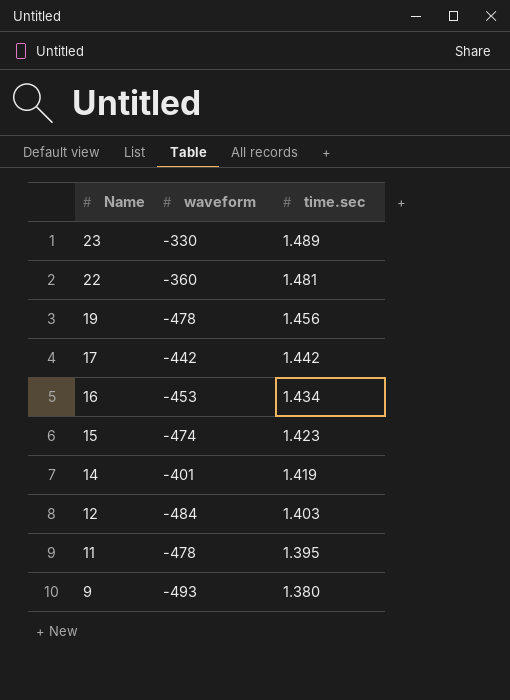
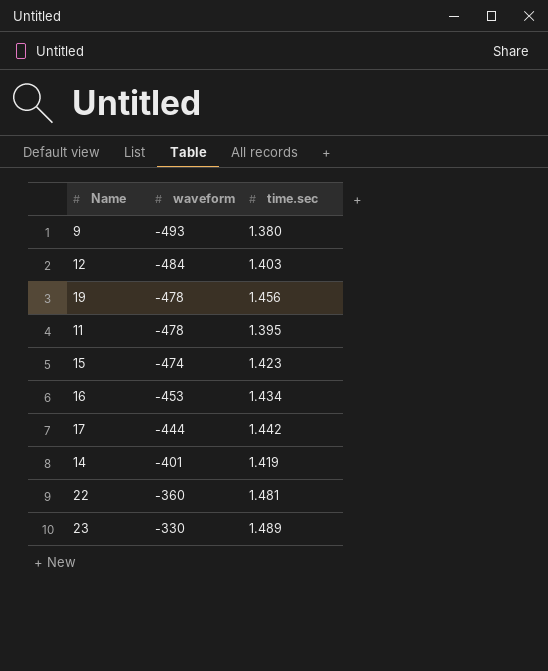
row order: Name descending -> waveform ascending
17 | waveform: -442 -> -444

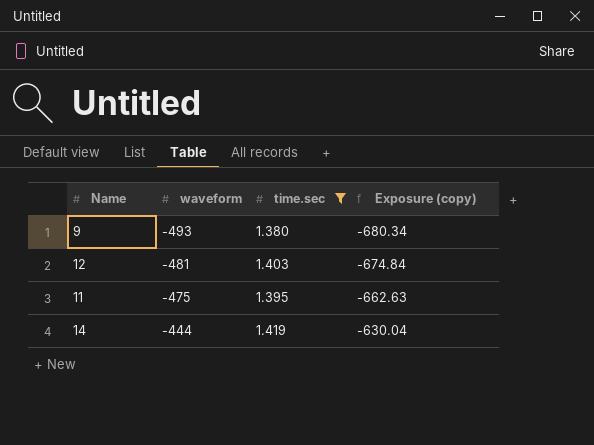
filter: none -> time.sec <= 1.419
column Exposure (copy) | formula: none -> [waveform] * [time.sec]
12 | waveform: -484 -> -481
11 | waveform: -478 -> -475
14 | waveform: -401 -> -444

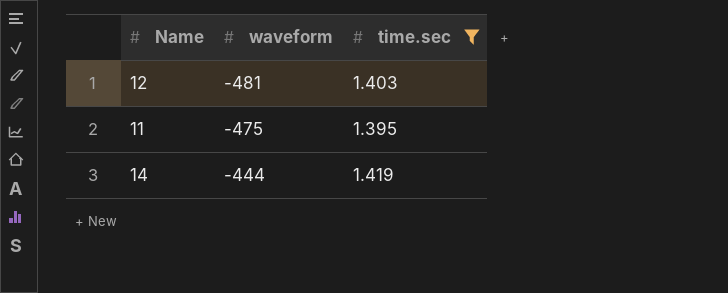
column Exposure (copy) | formula: [waveform] * [time.sec] -> none
row 9: -493 | 1.380 | -680.34 -> none

